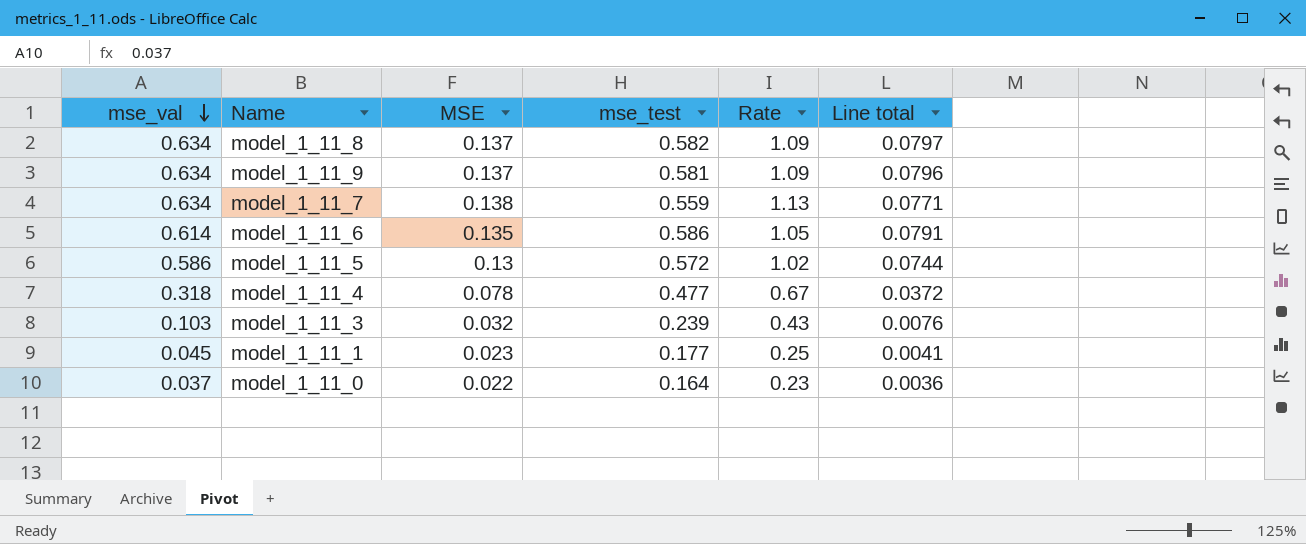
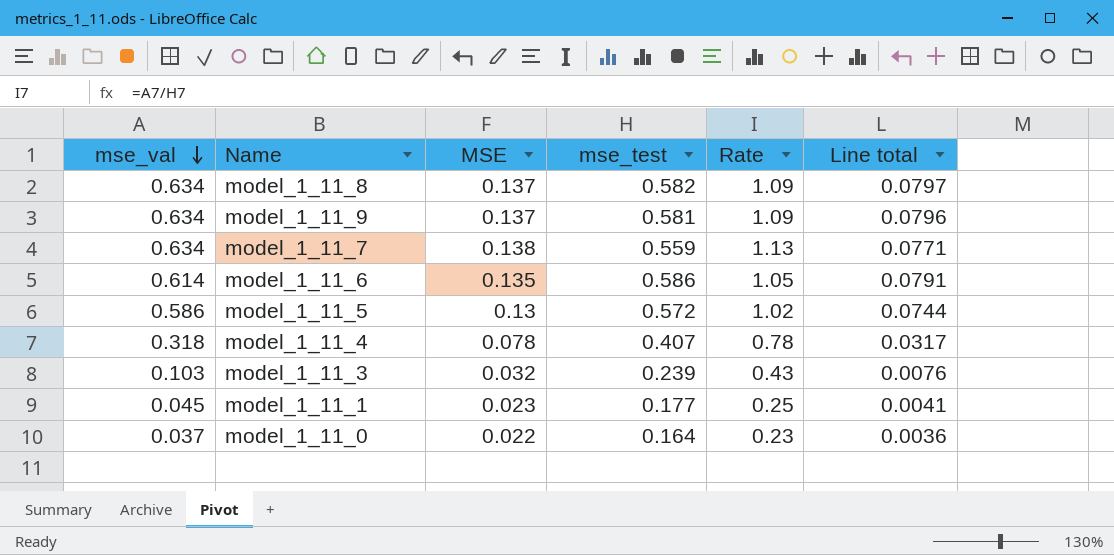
model_1_11_4 | mse_test: 0.477 -> 0.407
model_1_11_4 | Rate: 0.67 -> 0.78
model_1_11_4 | Line total: 0.0372 -> 0.0317

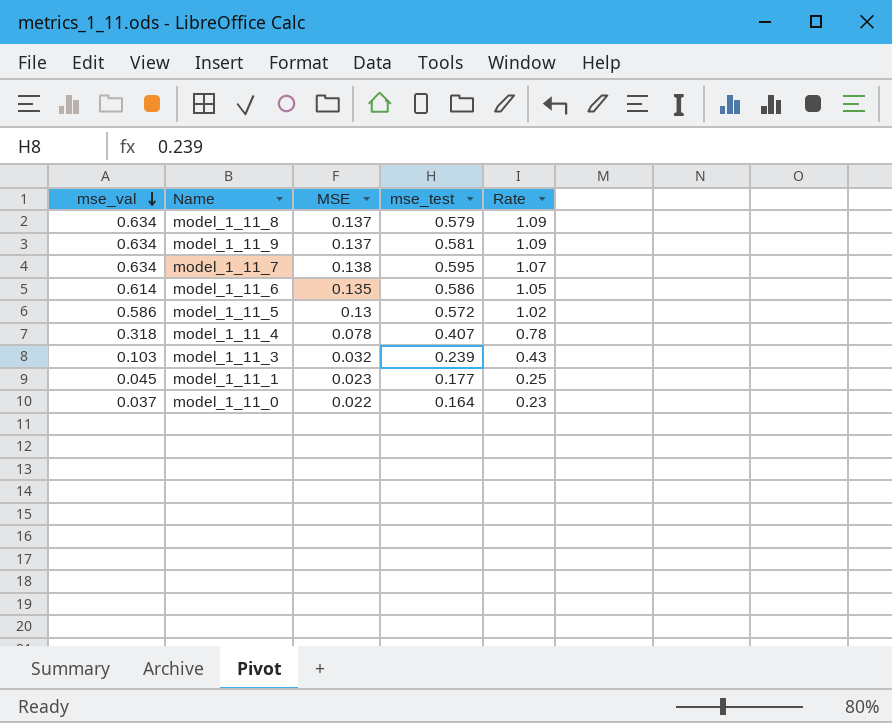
column Line total | formula: [MSE] * [mse_test] -> none
model_1_11_8 | mse_test: 0.582 -> 0.579
model_1_11_7 | mse_test: 0.559 -> 0.595
model_1_11_7 | Rate: 1.13 -> 1.07

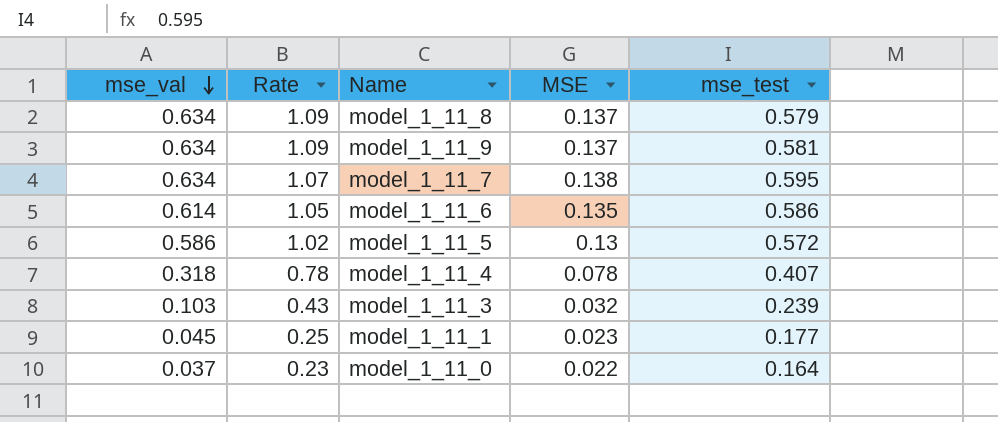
column Rate | position: 5 -> 2

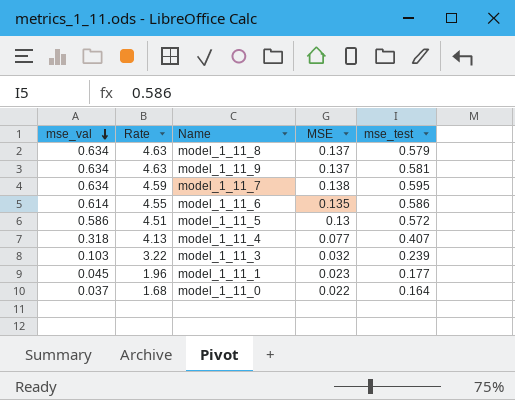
column Rate | formula: [mse_val] / [mse_test] -> [mse_val] / [MSE]
model_1_11_4 | MSE: 0.078 -> 0.077

